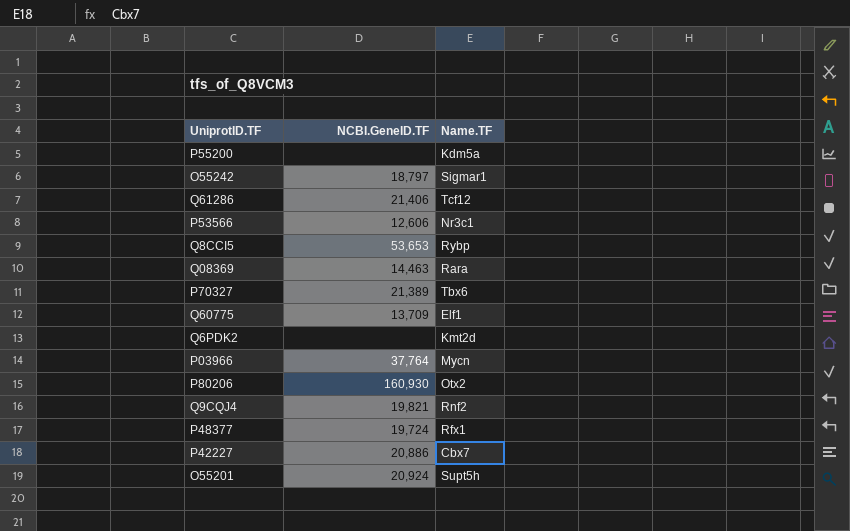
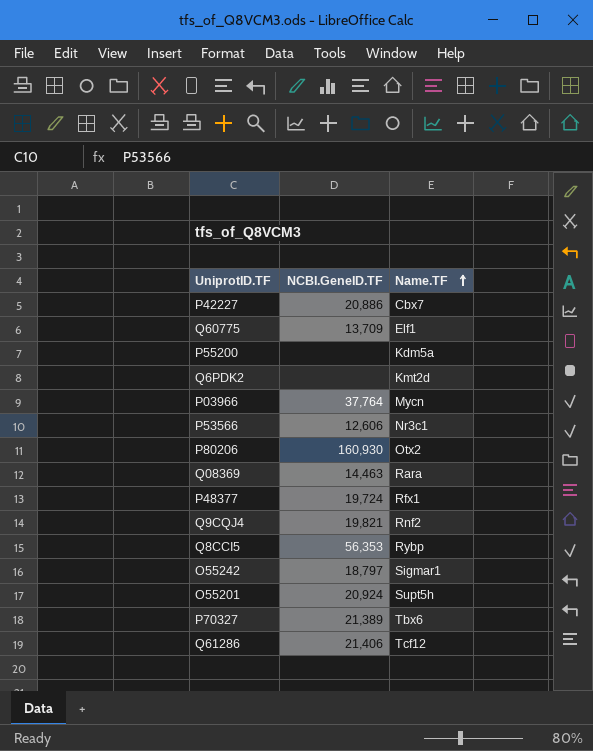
row order: none -> Name.TF ascending
Q8CCI5 | NCBI.GeneID.TF: 53,653 -> 56,353

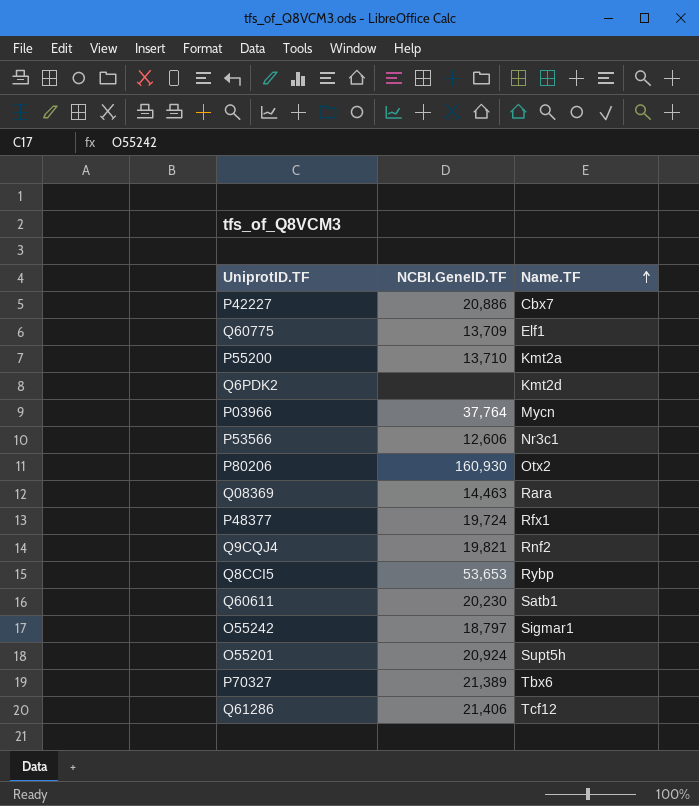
P55200 | NCBI.GeneID.TF: none -> 13,710
P55200 | Name.TF: Kdm5a -> Kmt2a
Q8CCI5 | NCBI.GeneID.TF: 56,353 -> 53,653
row Q60611: none -> 20,230 | Satb1

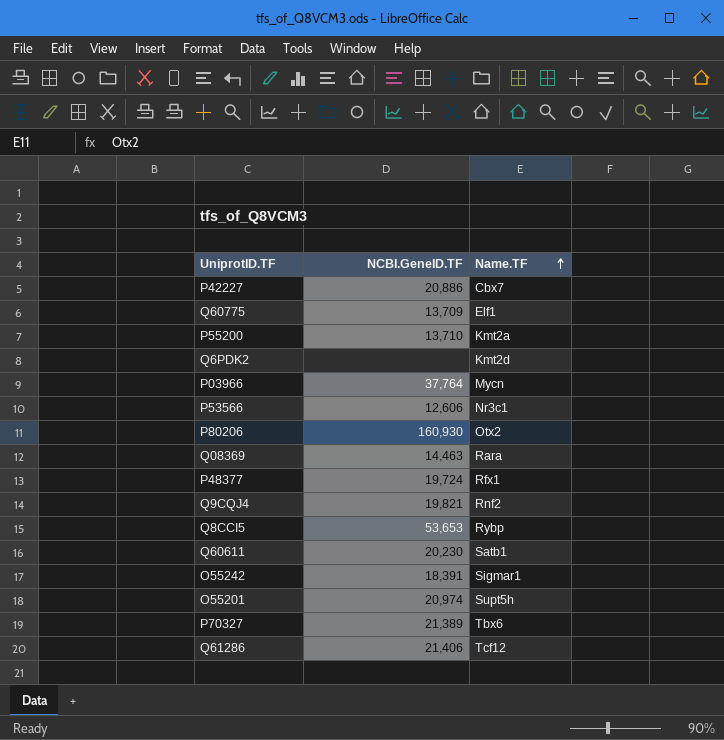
O55242 | NCBI.GeneID.TF: 18,797 -> 18,391
O55201 | NCBI.GeneID.TF: 20,924 -> 20,974

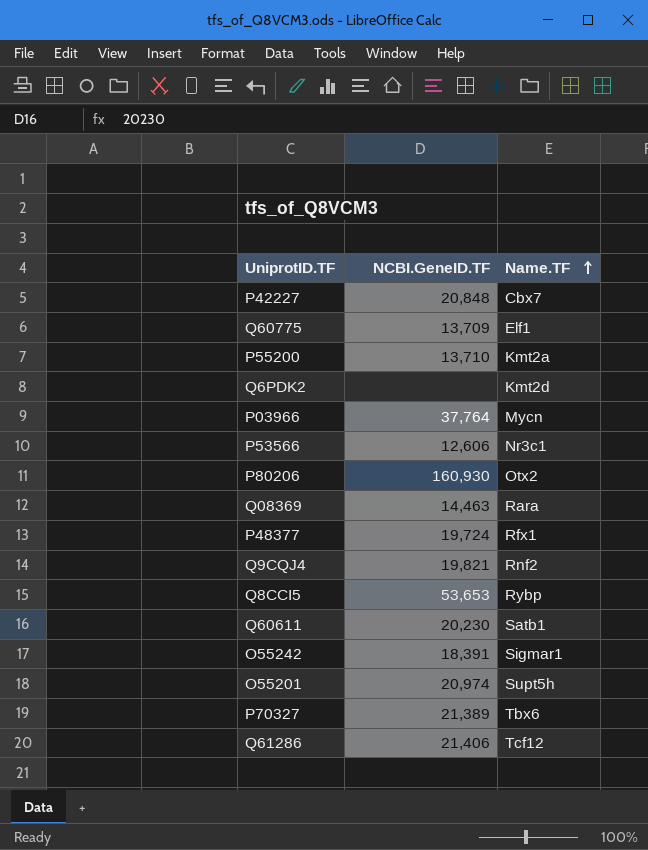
P42227 | NCBI.GeneID.TF: 20,886 -> 20,848

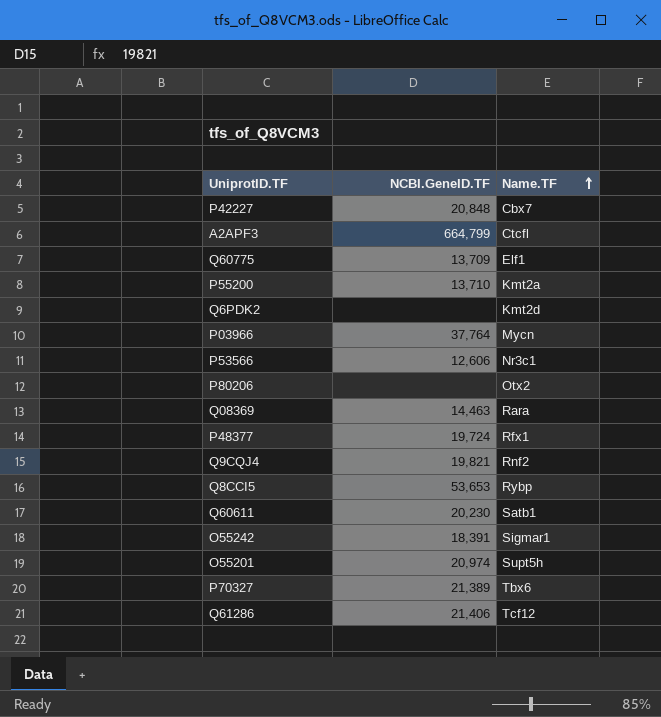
row A2APF3: none -> 664,799 | Ctcfl
P80206 | NCBI.GeneID.TF: 160,930 -> none

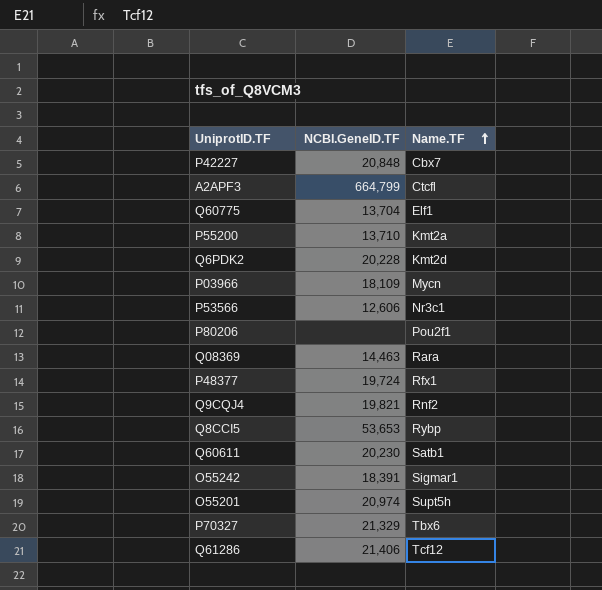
Q60775 | NCBI.GeneID.TF: 13,709 -> 13,704
Q6PDK2 | NCBI.GeneID.TF: none -> 20,228
P03966 | NCBI.GeneID.TF: 37,764 -> 18,109
P80206 | Name.TF: Otx2 -> Pou2f1
P70327 | NCBI.GeneID.TF: 21,389 -> 21,329

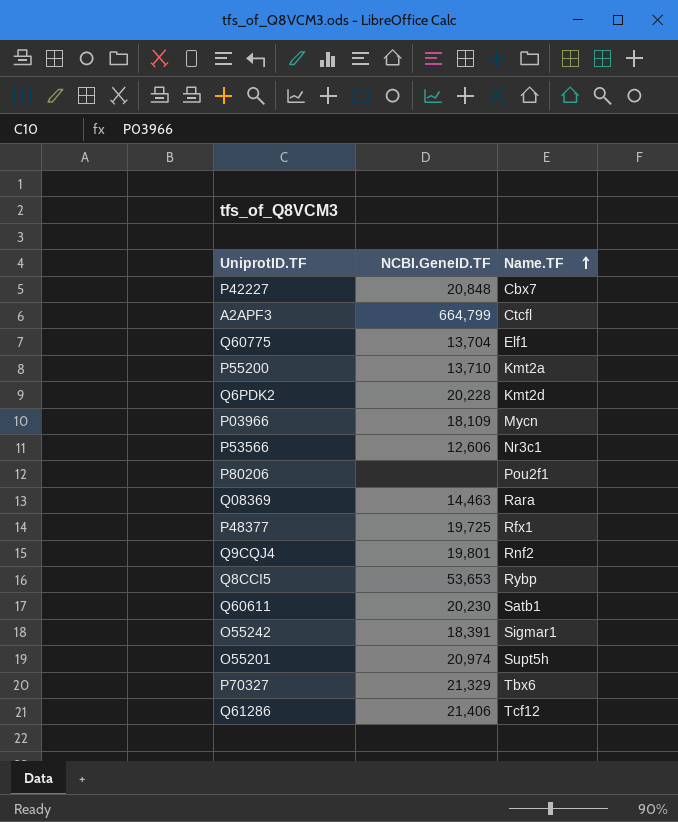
P48377 | NCBI.GeneID.TF: 19,724 -> 19,725
Q9CQJ4 | NCBI.GeneID.TF: 19,821 -> 19,801

